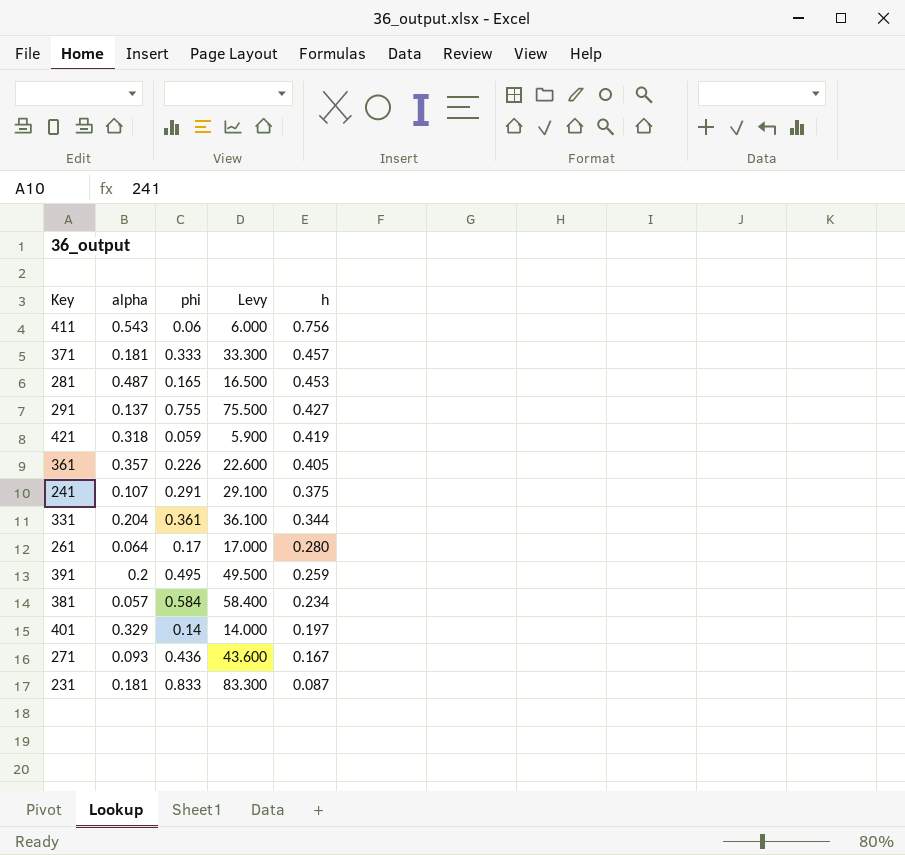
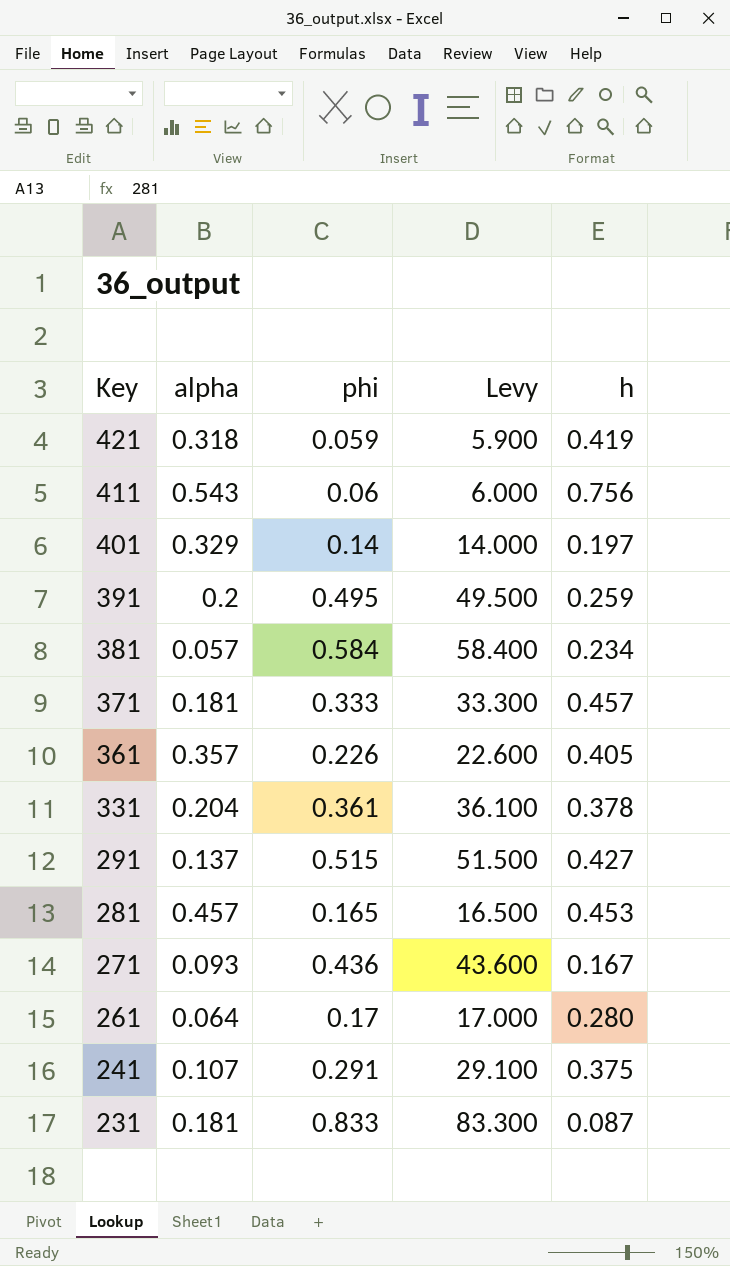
row order: h descending -> Key descending
331 | h: 0.344 -> 0.378
291 | phi: 0.755 -> 0.515
291 | Levy: 75.500 -> 51.500
281 | alpha: 0.487 -> 0.457

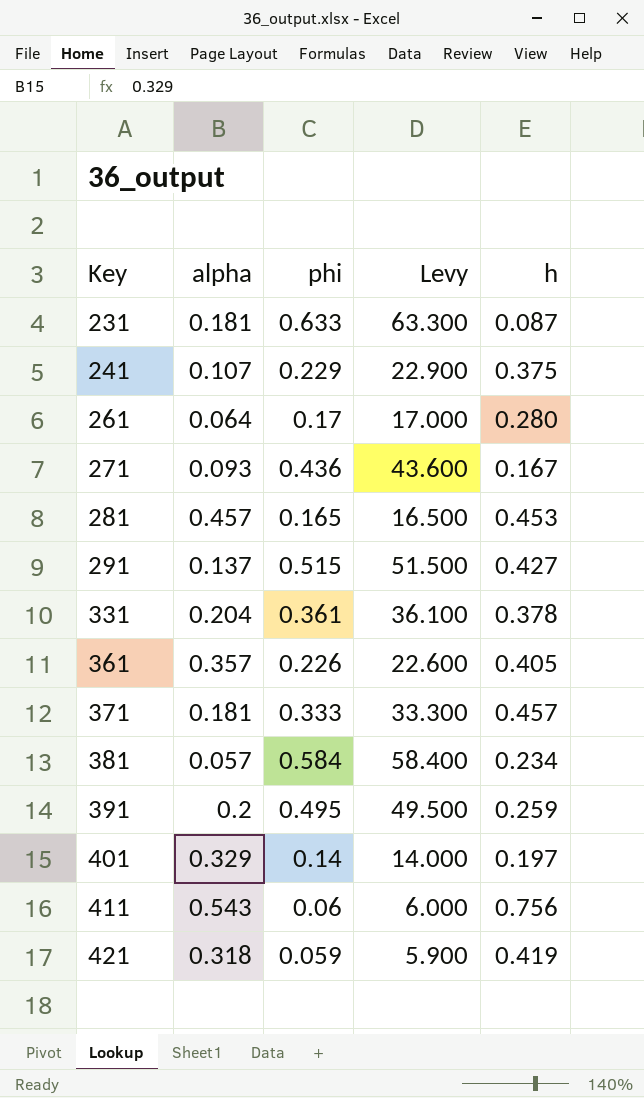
row order: Key descending -> Key ascending
231 | phi: 0.833 -> 0.633
231 | Levy: 83.300 -> 63.300
241 | phi: 0.291 -> 0.229
241 | Levy: 29.100 -> 22.900

